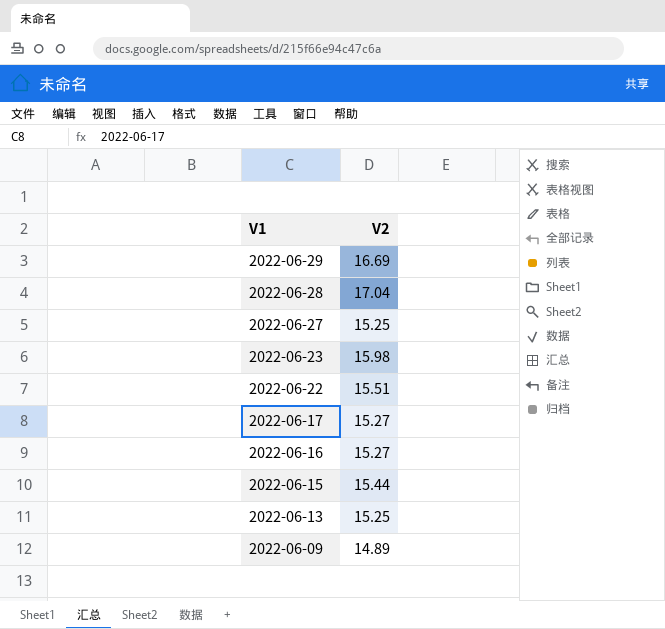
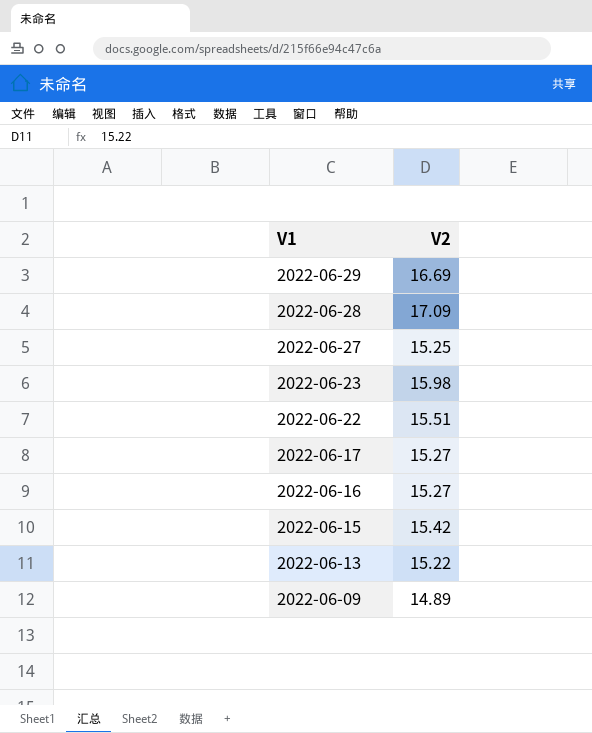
2022-06-28 | V2: 17.04 -> 17.09
2022-06-15 | V2: 15.44 -> 15.42
2022-06-13 | V2: 15.25 -> 15.22

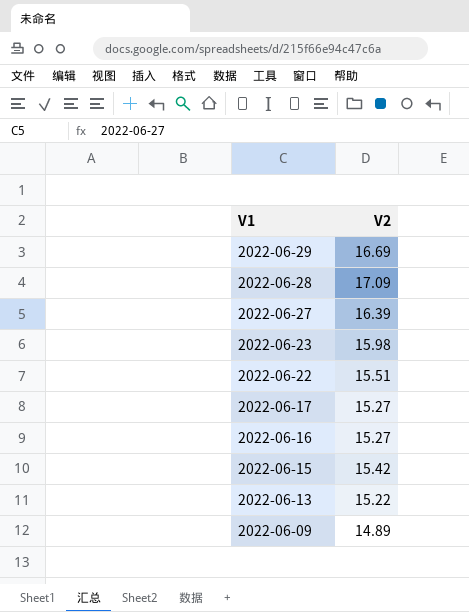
2022-06-27 | V2: 15.25 -> 16.39

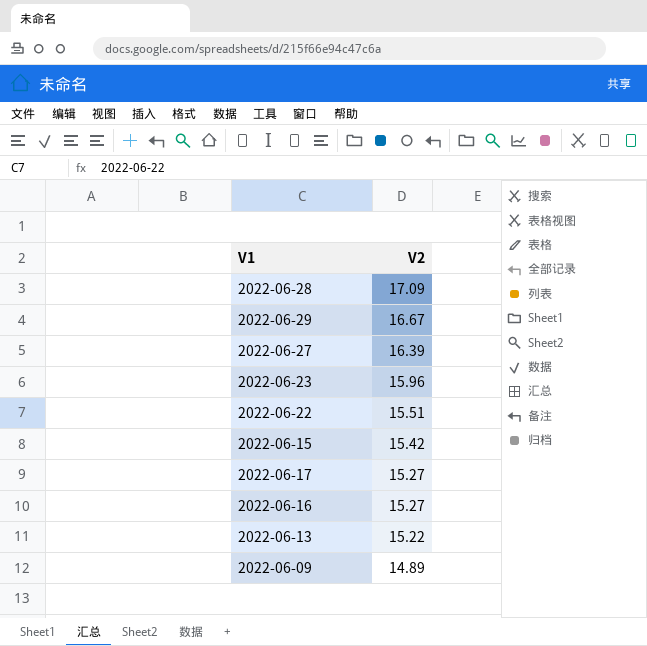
row order: V1 descending -> V2 descending
2022-06-29 | V2: 16.69 -> 16.67
2022-06-23 | V2: 15.98 -> 15.96

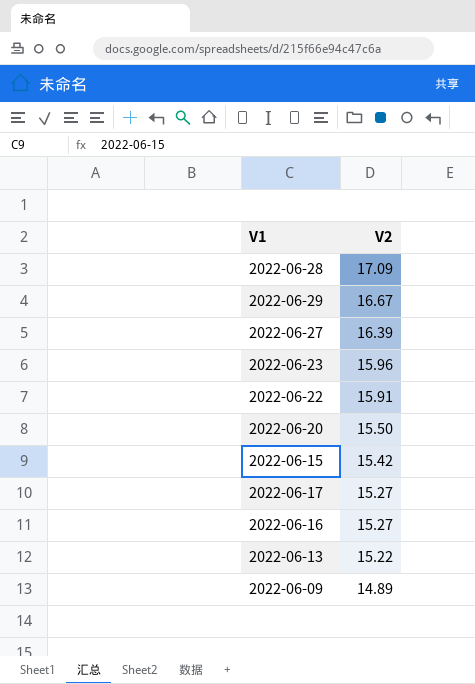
2022-06-22 | V2: 15.51 -> 15.91
row 2022-06-20: none -> 15.50

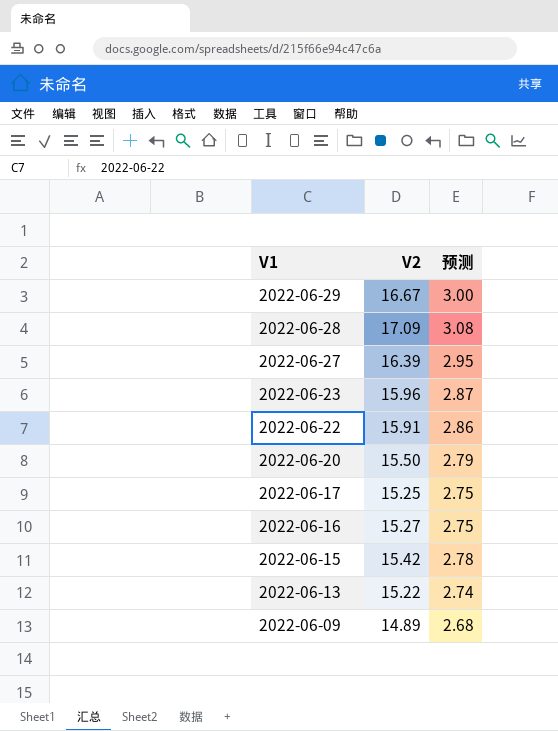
row order: V2 descending -> V1 descending
column 预测 | formula: none -> [V2] * 0.18
2022-06-17 | V2: 15.27 -> 15.25

